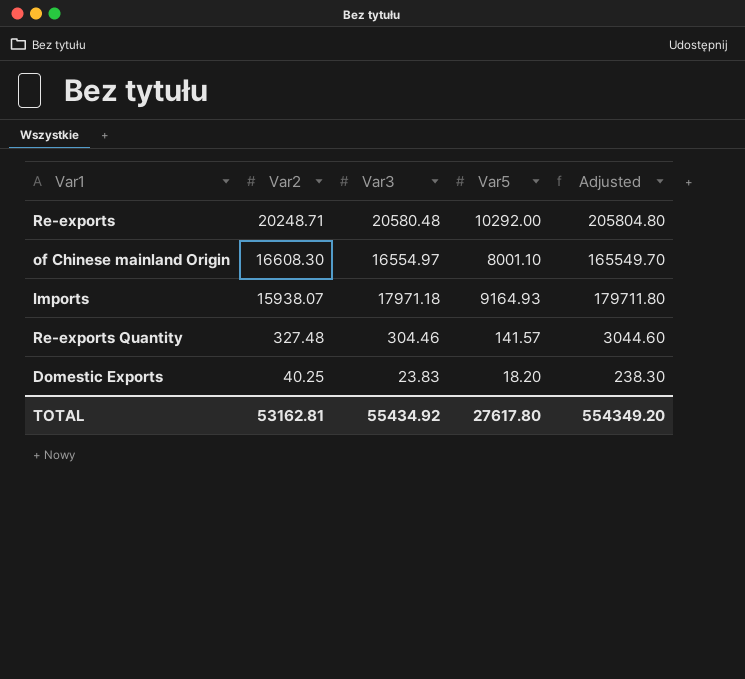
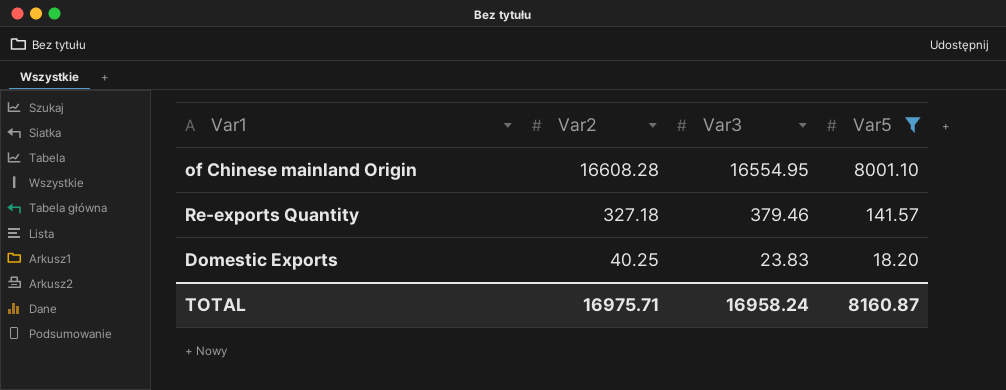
filter: none -> Var5 <= 8001.10
column Adjusted | formula: [Var3] * 10 -> none
of Chinese mainland Origin | Var2: 16608.30 -> 16608.28
of Chinese mainland Origin | Var3: 16554.97 -> 16554.95
Re-exports Quantity | Var2: 327.48 -> 327.18
Re-exports Quantity | Var3: 304.46 -> 379.46
TOTAL | Var2: 53162.81 -> 16975.71
TOTAL | Var3: 55434.92 -> 16958.24
TOTAL | Var5: 27617.80 -> 8160.87

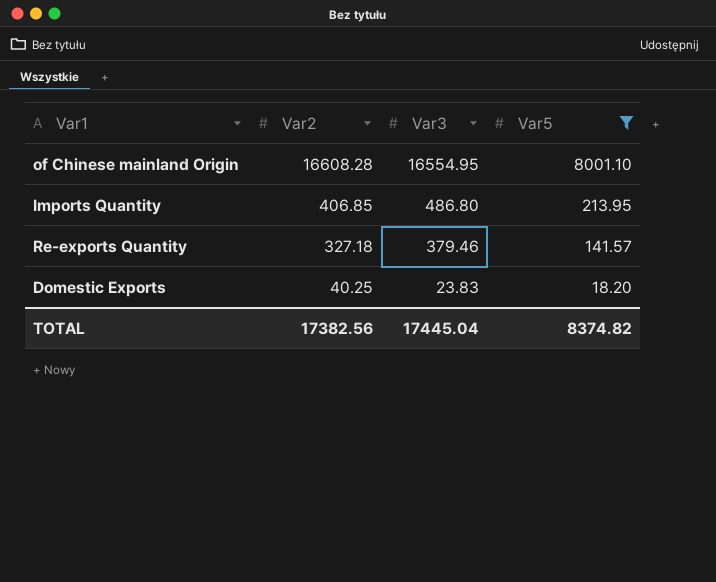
row Imports Quantity: none -> 406.85 | 486.80 | 213.95
TOTAL | Var2: 16975.71 -> 17382.56
TOTAL | Var3: 16958.24 -> 17445.04
TOTAL | Var5: 8160.87 -> 8374.82

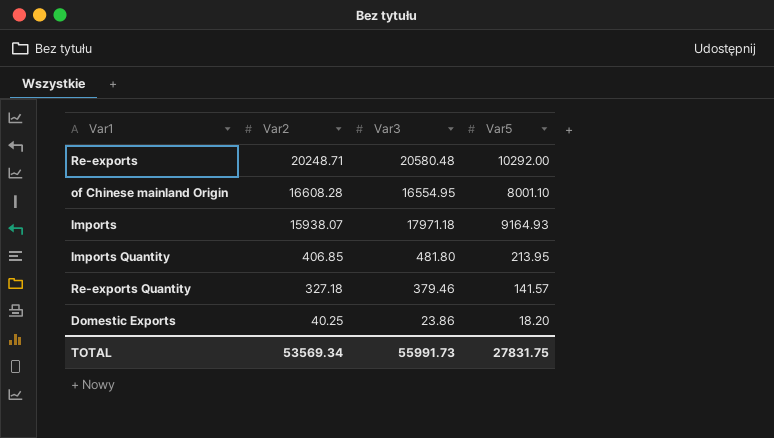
filter: Var5 <= 8001.10 -> none
Imports Quantity | Var3: 486.80 -> 481.80
Domestic Exports | Var3: 23.83 -> 23.86
TOTAL | Var2: 17382.56 -> 53569.34
TOTAL | Var3: 17445.04 -> 55991.73
TOTAL | Var5: 8374.82 -> 27831.75

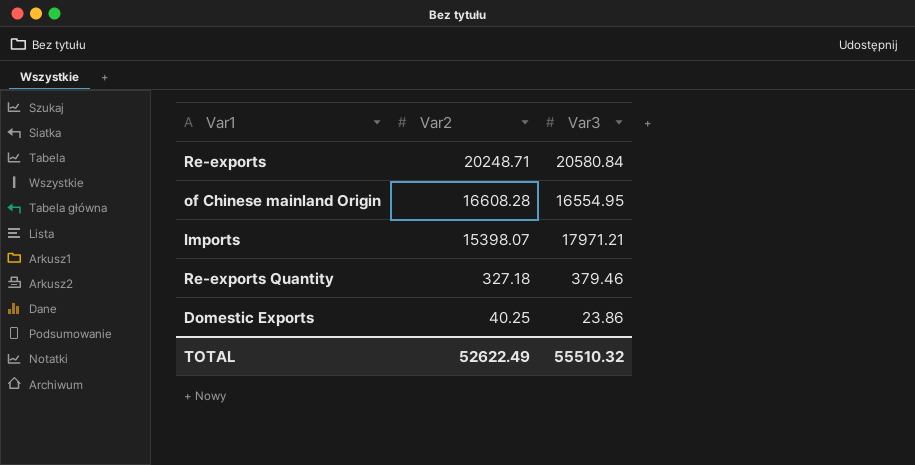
column Var5 | position: 4 -> none
row Imports Quantity: 406.85 | 481.80 | 213.95 -> none
Re-exports | Var3: 20580.48 -> 20580.84
Imports | Var2: 15938.07 -> 15398.07
Imports | Var3: 17971.18 -> 17971.21
TOTAL | Var2: 53569.34 -> 52622.49
TOTAL | Var3: 55991.73 -> 55510.32

